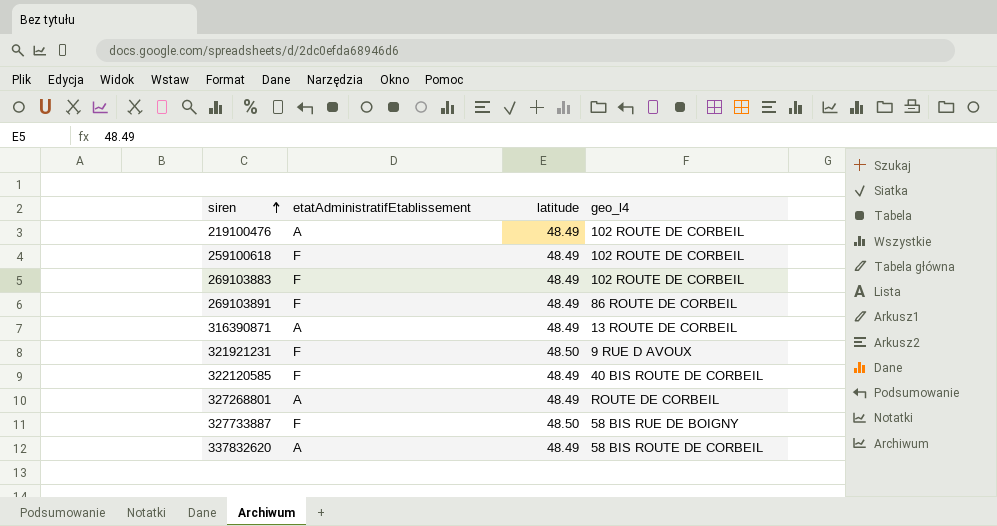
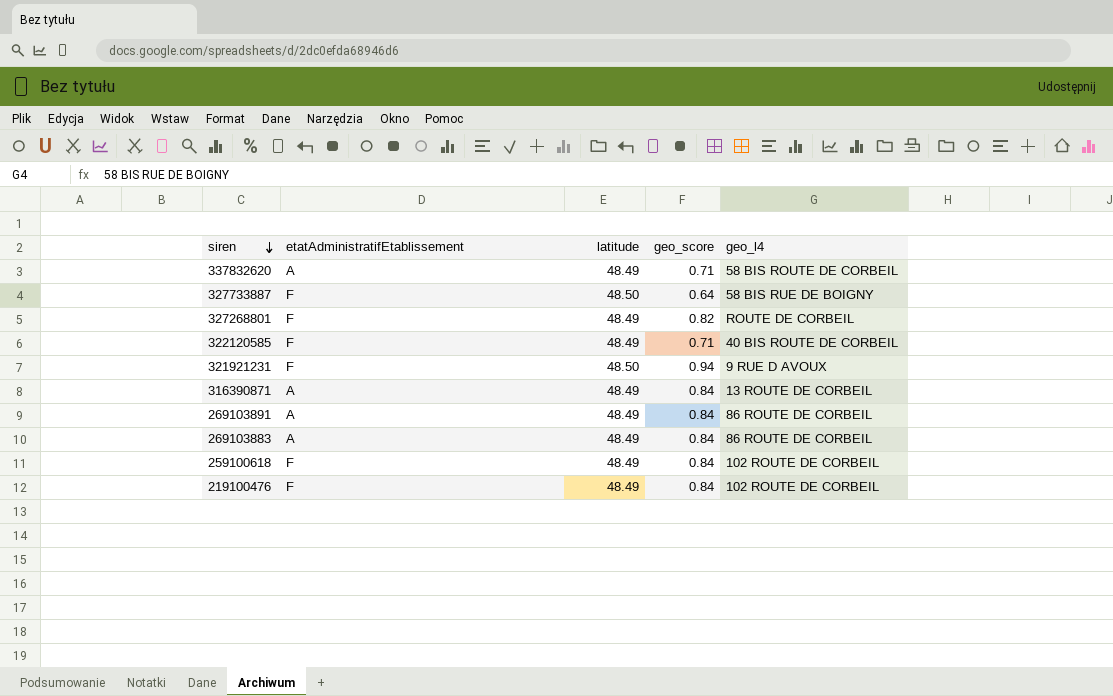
row order: siren ascending -> siren descending
column geo_score | position: none -> 4
327268801 | etatAdministratifEtablissement: A -> F
269103891 | etatAdministratifEtablissement: F -> A
269103883 | etatAdministratifEtablissement: F -> A
269103883 | geo_l4: 102 ROUTE DE CORBEIL -> 86 ROUTE DE CORBEIL
219100476 | etatAdministratifEtablissement: A -> F

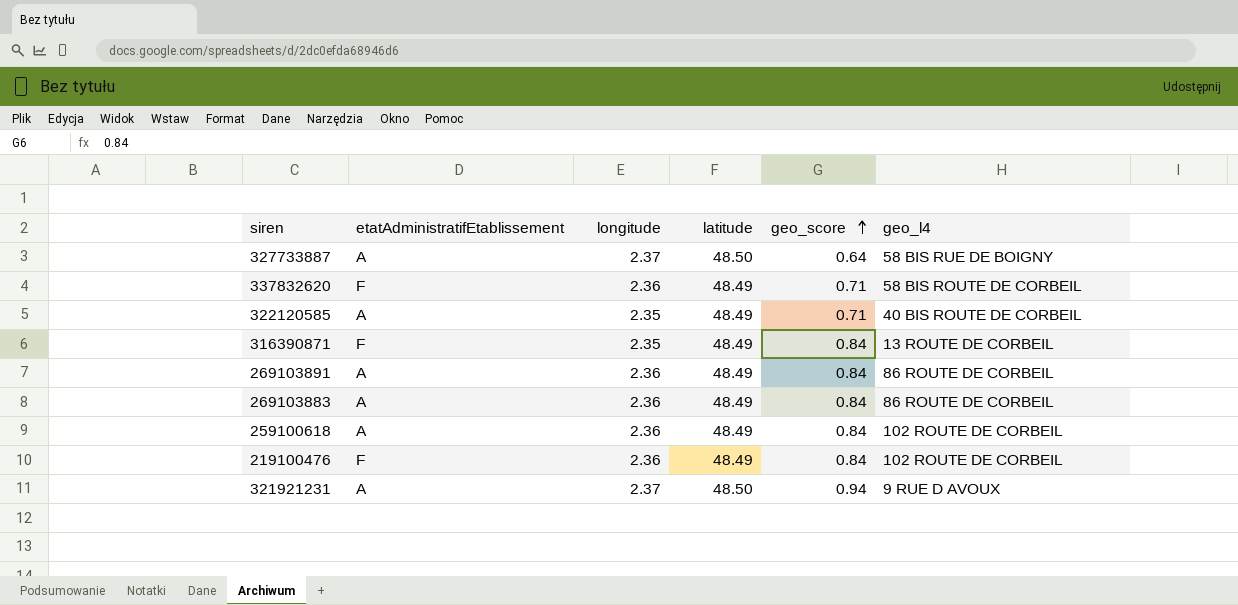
row order: siren descending -> geo_score ascending
column longitude | position: none -> 3
row 327268801: F | 48.49 | 0.82 | ROUTE DE CORBEIL -> none
327733887 | etatAdministratifEtablissement: F -> A
337832620 | etatAdministratifEtablissement: A -> F
322120585 | etatAdministratifEtablissement: F -> A
316390871 | etatAdministratifEtablissement: A -> F
259100618 | etatAdministratifEtablissement: F -> A
321921231 | etatAdministratifEtablissement: F -> A

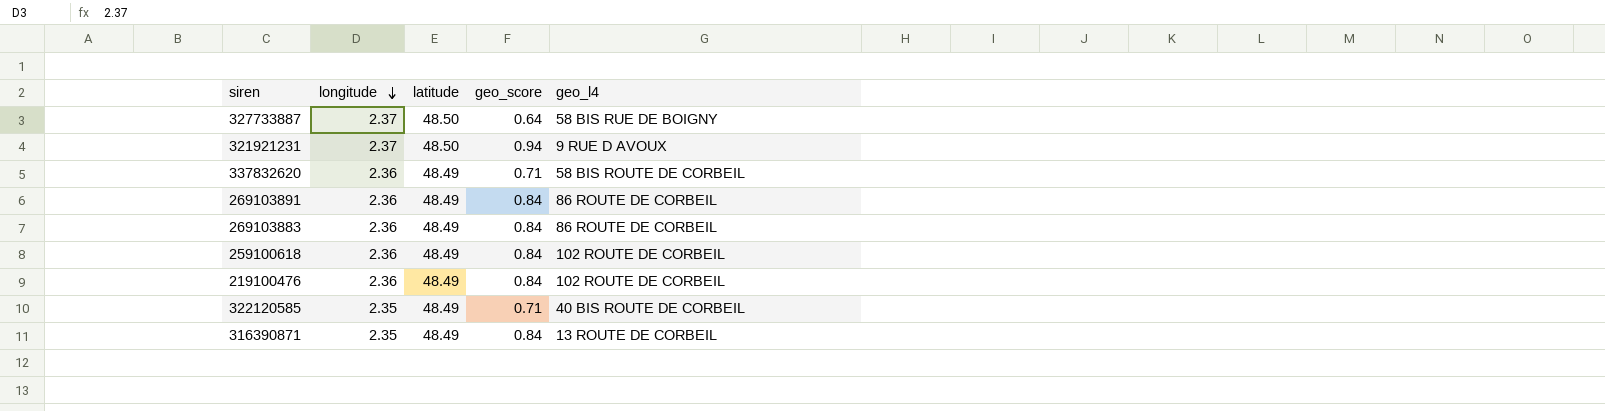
row order: geo_score ascending -> longitude descending
column etatAdministratifEtablissement | position: 2 -> none

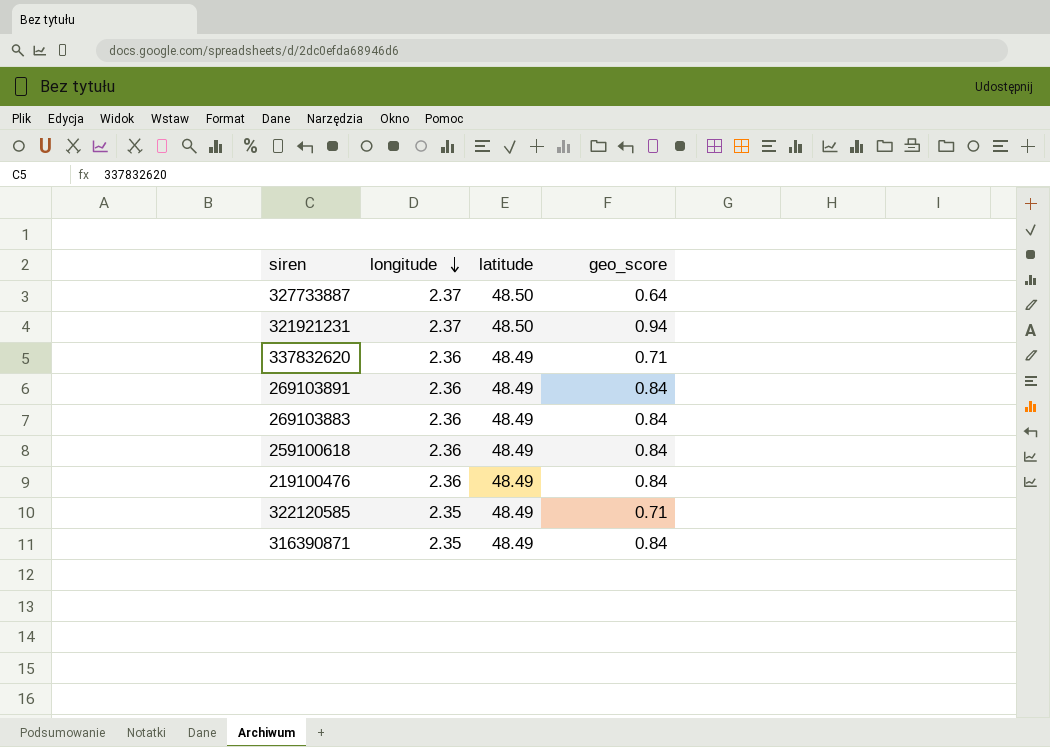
column geo_l4 | position: 5 -> none

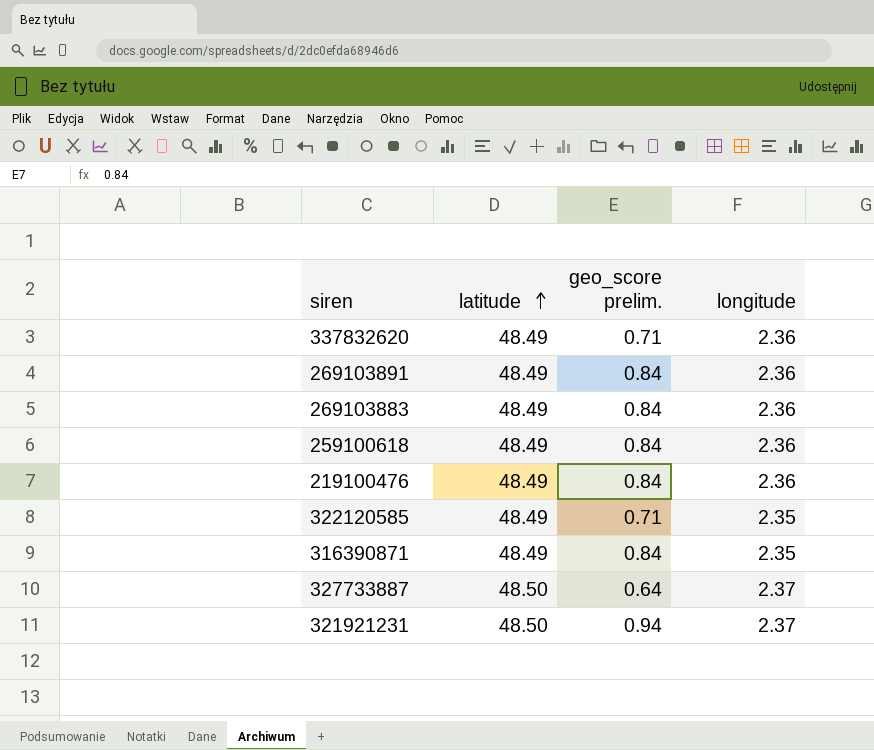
row order: longitude descending -> latitude ascending
column name: geo_score -> geo_score prelim.
column longitude | position: 2 -> 4

